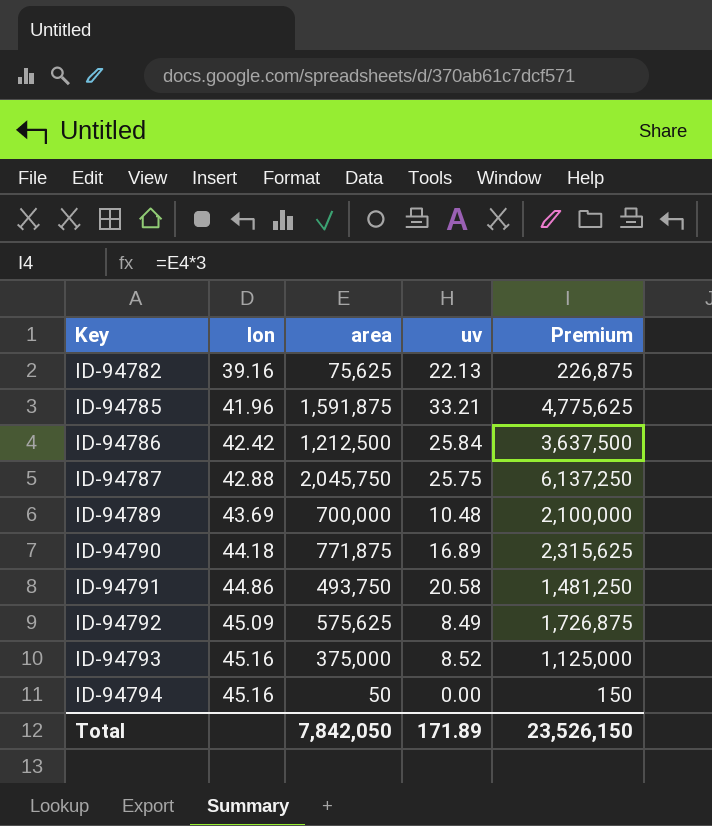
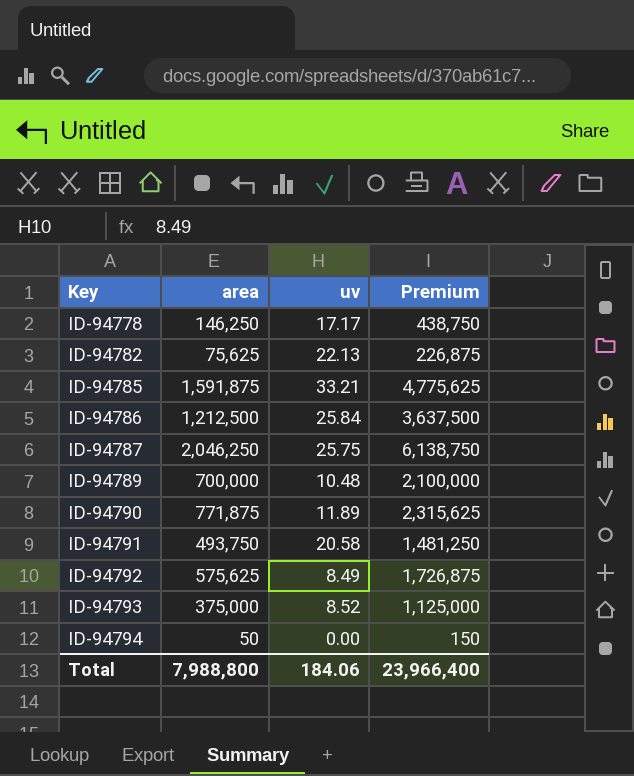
column lon | position: 2 -> none
row ID-94778: none -> 146,250 | 17.17 | 438,750
ID-94787 | area: 2,045,750 -> 2,046,250
ID-94787 | Premium: 6,137,250 -> 6,138,750
ID-94790 | uv: 16.89 -> 11.89
Total | area: 7,842,050 -> 7,988,800
Total | uv: 171.89 -> 184.06
Total | Premium: 23,526,150 -> 23,966,400

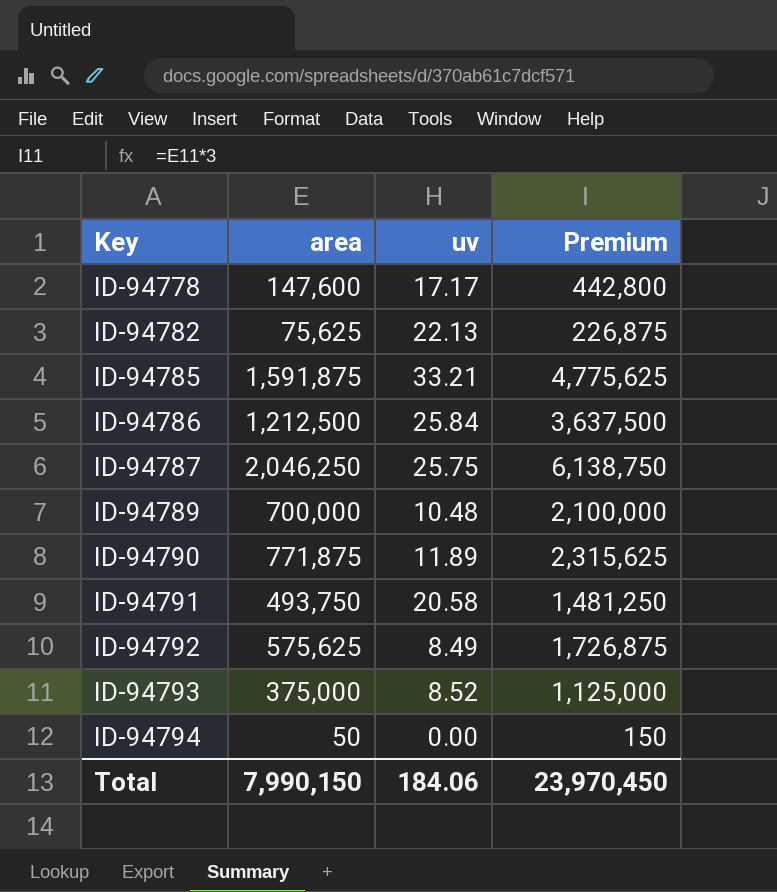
ID-94778 | area: 146,250 -> 147,600
ID-94778 | Premium: 438,750 -> 442,800
Total | area: 7,988,800 -> 7,990,150
Total | Premium: 23,966,400 -> 23,970,450

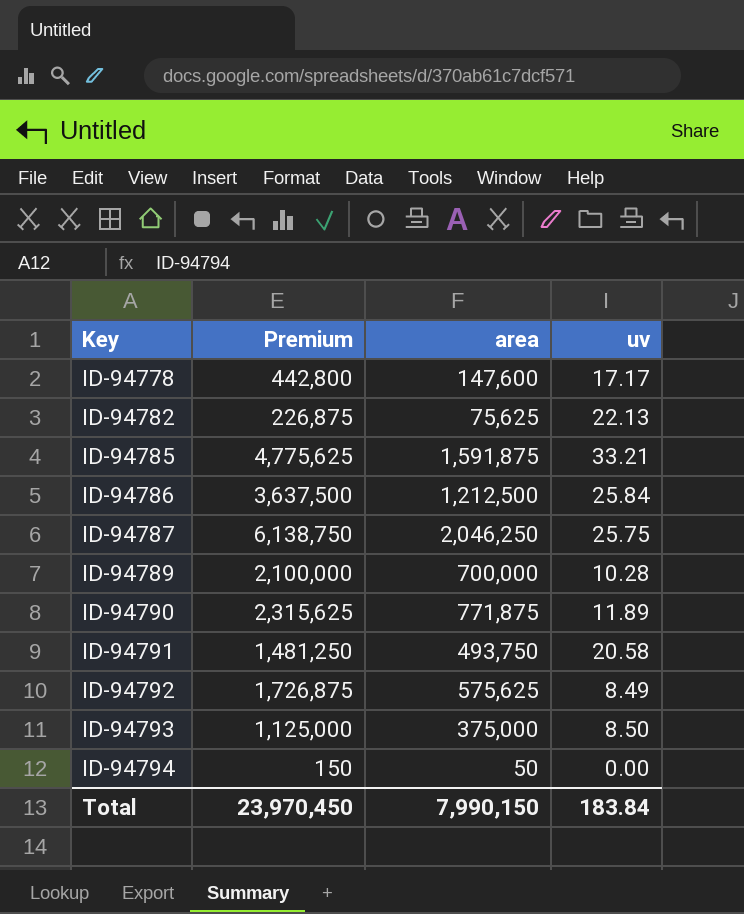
column Premium | position: 4 -> 2
ID-94789 | uv: 10.48 -> 10.28
ID-94793 | uv: 8.52 -> 8.50
Total | uv: 184.06 -> 183.84

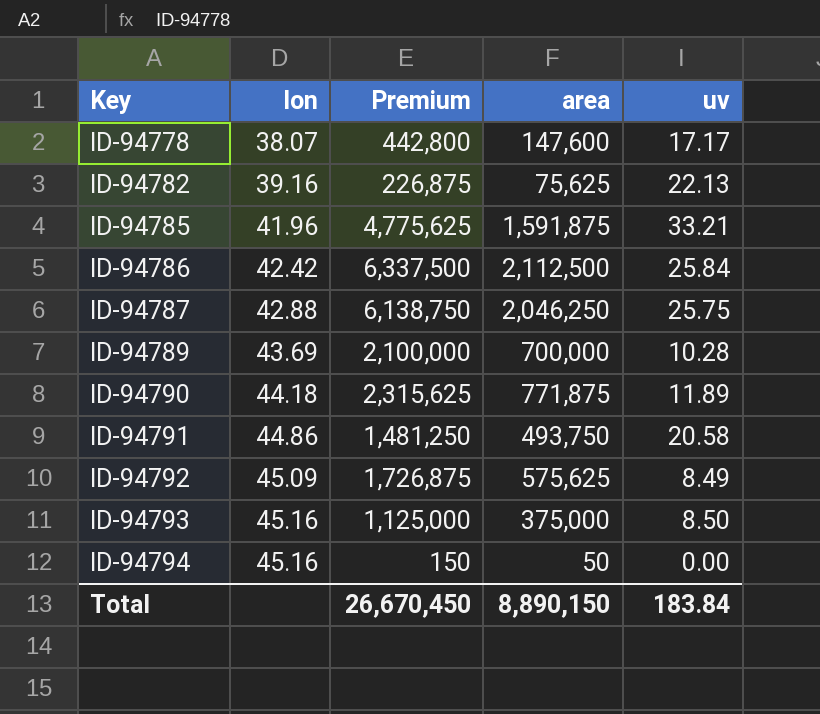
column lon | position: none -> 2
ID-94786 | Premium: 3,637,500 -> 6,337,500
ID-94786 | area: 1,212,500 -> 2,112,500
Total | Premium: 23,970,450 -> 26,670,450
Total | area: 7,990,150 -> 8,890,150

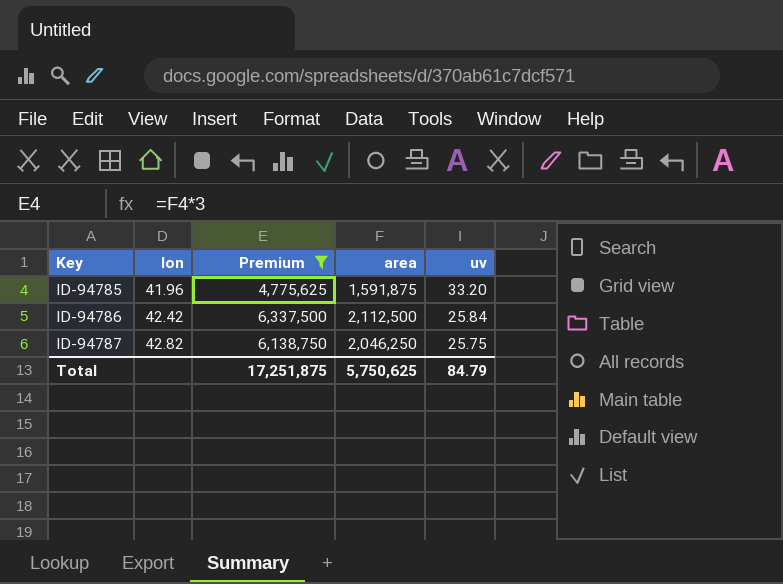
filter: none -> Premium >= 4,775,625
ID-94785 | uv: 33.21 -> 33.20
ID-94787 | lon: 42.88 -> 42.82
Total | Premium: 26,670,450 -> 17,251,875
Total | area: 8,890,150 -> 5,750,625
Total | uv: 183.84 -> 84.79

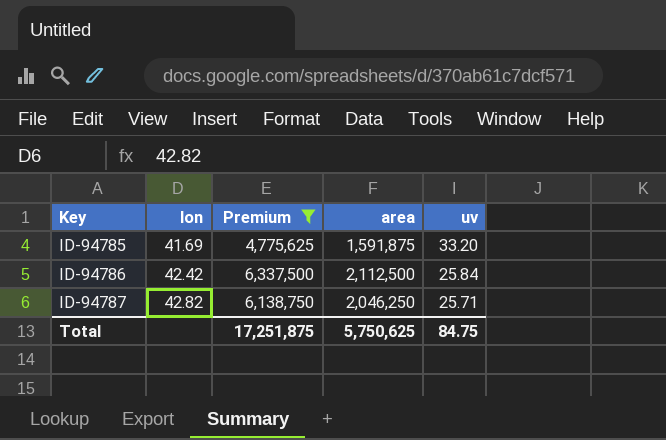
ID-94785 | lon: 41.96 -> 41.69
ID-94787 | uv: 25.75 -> 25.71
Total | uv: 84.79 -> 84.75

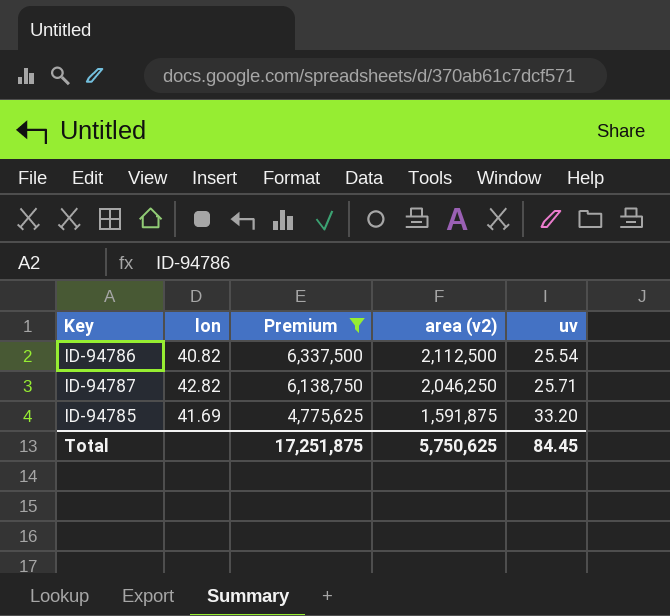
row order: Key ascending -> Premium descending
column name: area -> area (v2)
ID-94786 | lon: 42.42 -> 40.82
ID-94786 | uv: 25.84 -> 25.54
Total | uv: 84.75 -> 84.45

